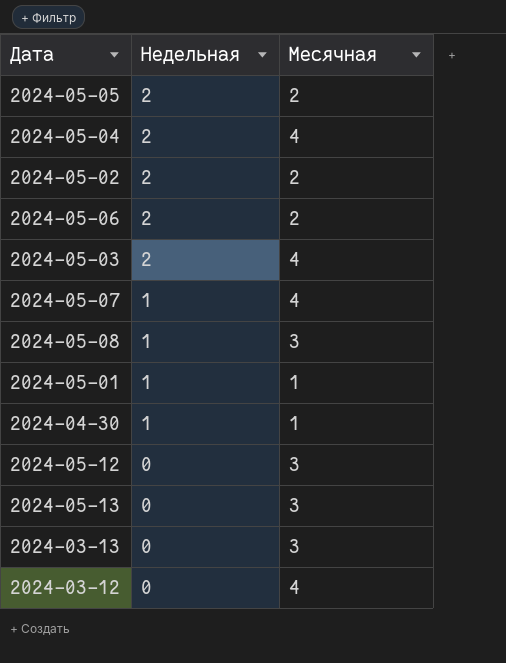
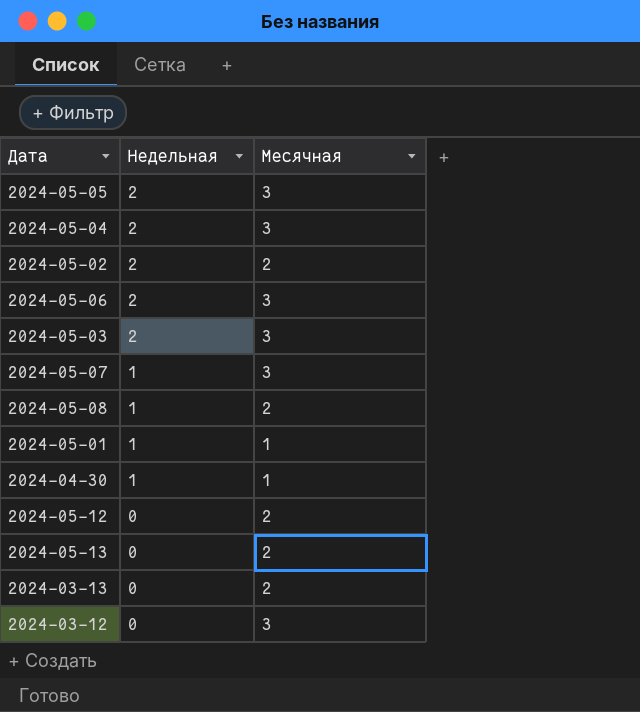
2024-05-05 | Месячная: 2 -> 3
2024-05-04 | Месячная: 4 -> 3
2024-05-06 | Месячная: 2 -> 3
2024-05-03 | Месячная: 4 -> 3
2024-05-07 | Месячная: 4 -> 3
2024-05-08 | Месячная: 3 -> 2
2024-05-12 | Месячная: 3 -> 2
2024-05-13 | Месячная: 3 -> 2
2024-03-13 | Месячная: 3 -> 2
2024-03-12 | Месячная: 4 -> 3

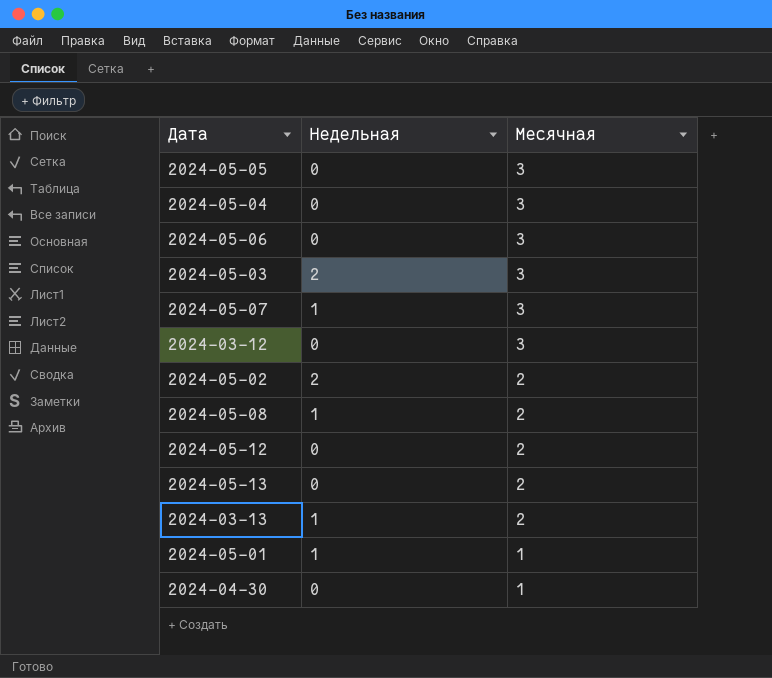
row order: Недельная descending -> Месячная descending
2024-05-05 | Недельная: 2 -> 0
2024-05-04 | Недельная: 2 -> 0
2024-05-06 | Недельная: 2 -> 0
2024-03-13 | Недельная: 0 -> 1
2024-04-30 | Недельная: 1 -> 0

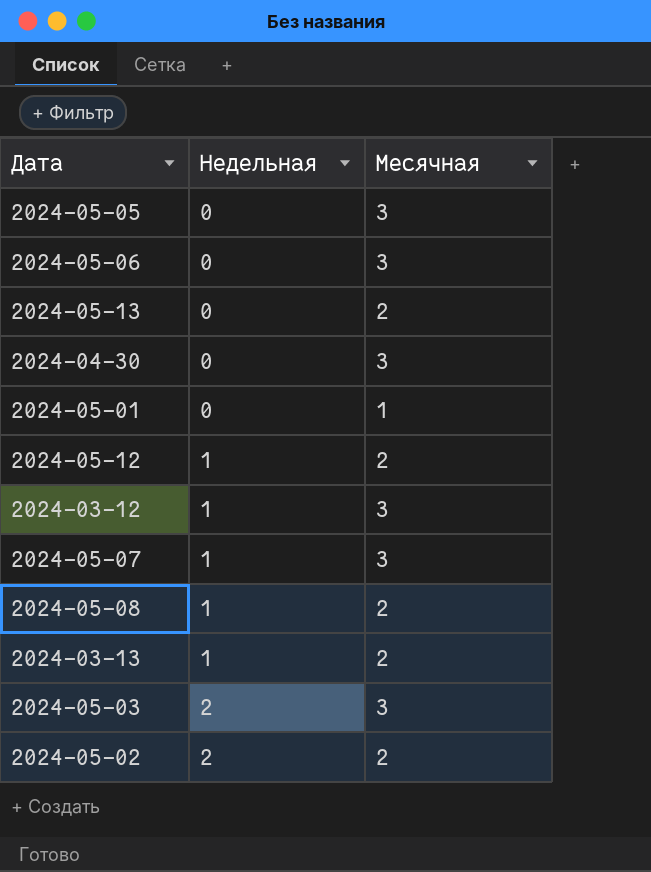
row order: Месячная descending -> Недельная ascending
row 2024-05-04: 0 | 3 -> none
2024-04-30 | Месячная: 1 -> 3
2024-05-01 | Недельная: 1 -> 0
2024-05-12 | Недельная: 0 -> 1
2024-03-12 | Недельная: 0 -> 1

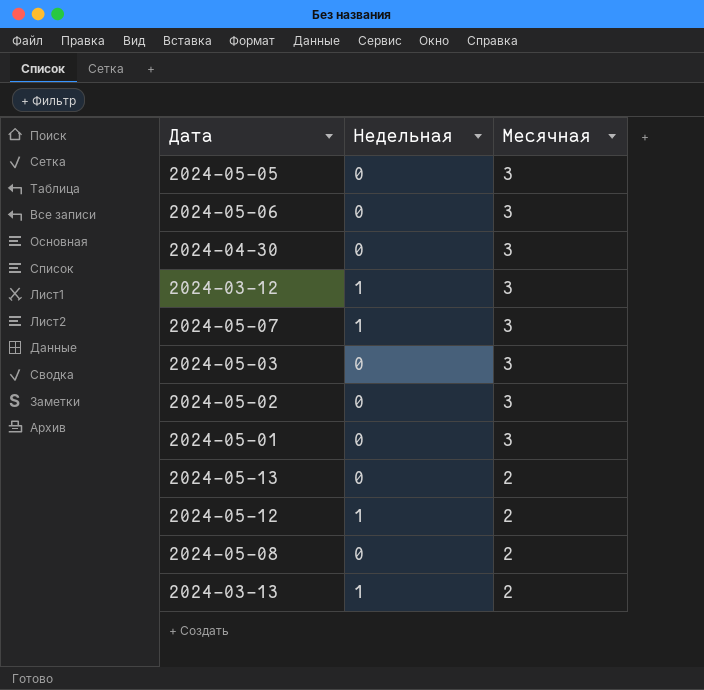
row order: Недельная ascending -> Месячная descending
2024-05-03 | Недельная: 2 -> 0
2024-05-02 | Недельная: 2 -> 0
2024-05-02 | Месячная: 2 -> 3
2024-05-01 | Месячная: 1 -> 3
2024-05-08 | Недельная: 1 -> 0

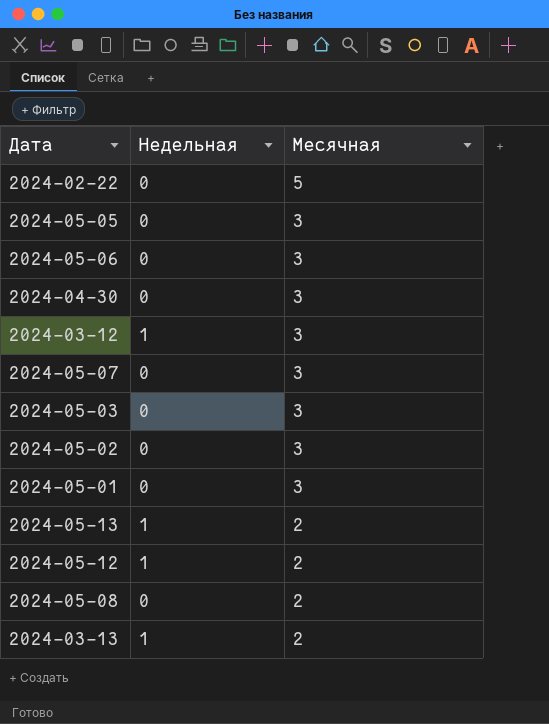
row 2024-02-22: none -> 0 | 5
2024-05-07 | Недельная: 1 -> 0
2024-05-13 | Недельная: 0 -> 1

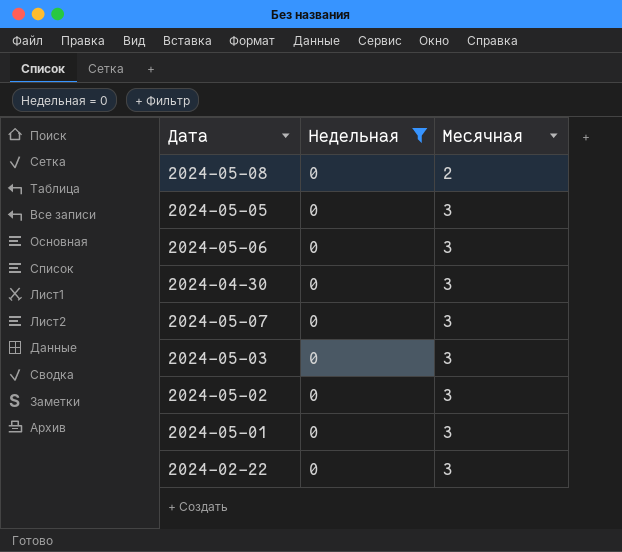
filter: none -> Недельная = 0
row order: Месячная descending -> Месячная ascending
2024-02-22 | Месячная: 5 -> 3

